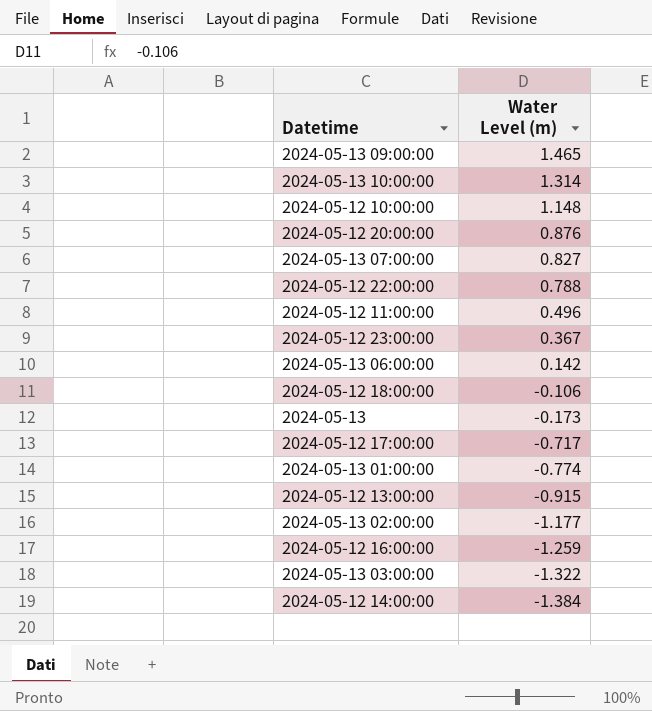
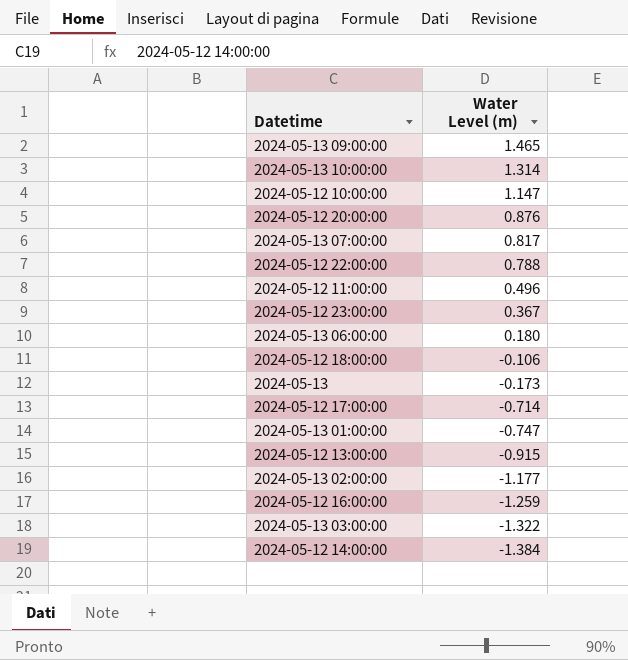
2024-05-12 10:00:00 | Water Level (m): 1.148 -> 1.147
2024-05-13 07:00:00 | Water Level (m): 0.827 -> 0.817
2024-05-13 06:00:00 | Water Level (m): 0.142 -> 0.180
2024-05-12 17:00:00 | Water Level (m): -0.717 -> -0.714
2024-05-13 01:00:00 | Water Level (m): -0.774 -> -0.747

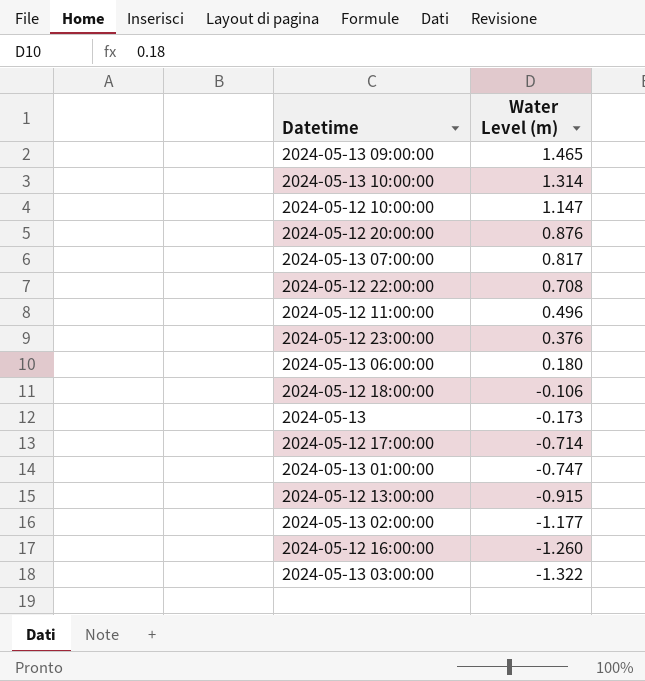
row 2024-05-12 14:00:00: -1.384 -> none
2024-05-12 22:00:00 | Water Level (m): 0.788 -> 0.708
2024-05-12 23:00:00 | Water Level (m): 0.367 -> 0.376
2024-05-12 16:00:00 | Water Level (m): -1.259 -> -1.260

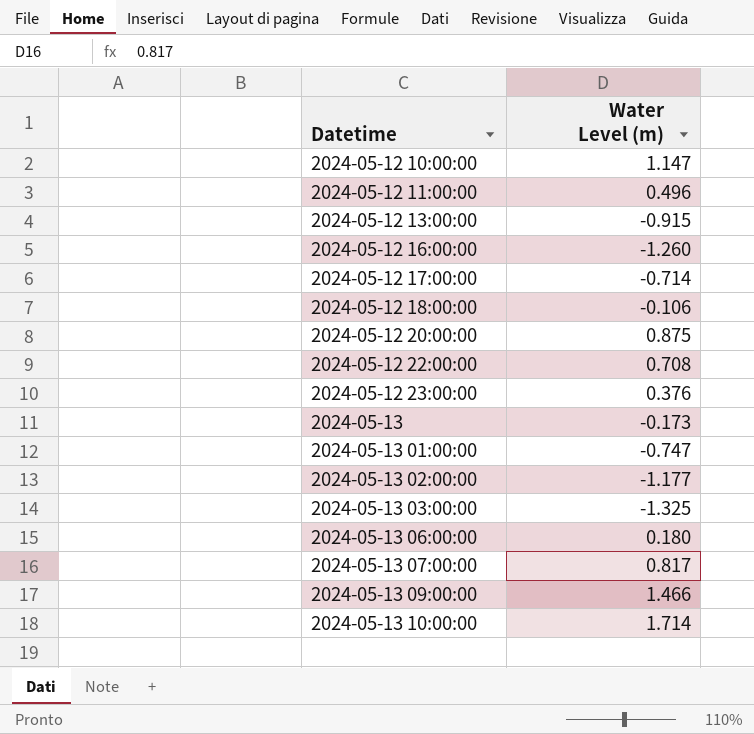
row order: Water Level (m) descending -> Datetime ascending
2024-05-12 20:00:00 | Water Level (m): 0.876 -> 0.875
2024-05-13 03:00:00 | Water Level (m): -1.322 -> -1.325
2024-05-13 09:00:00 | Water Level (m): 1.465 -> 1.466
2024-05-13 10:00:00 | Water Level (m): 1.314 -> 1.714

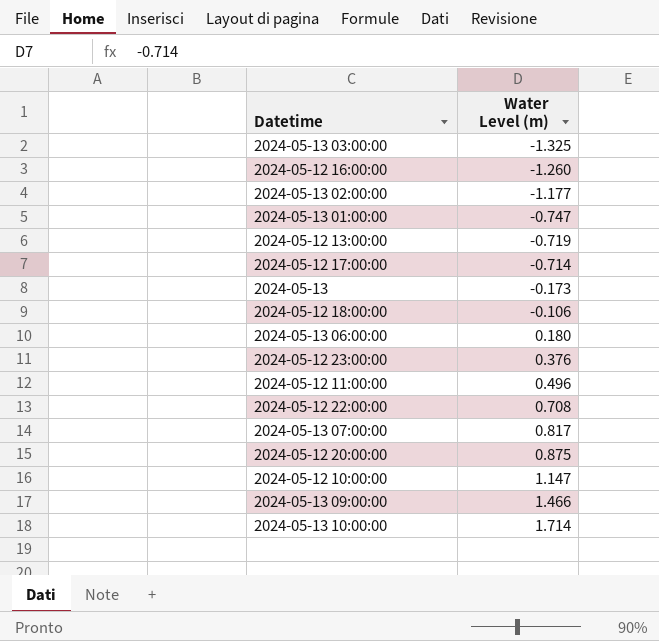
row order: Datetime ascending -> Water Level (m) ascending
2024-05-12 13:00:00 | Water Level (m): -0.915 -> -0.719

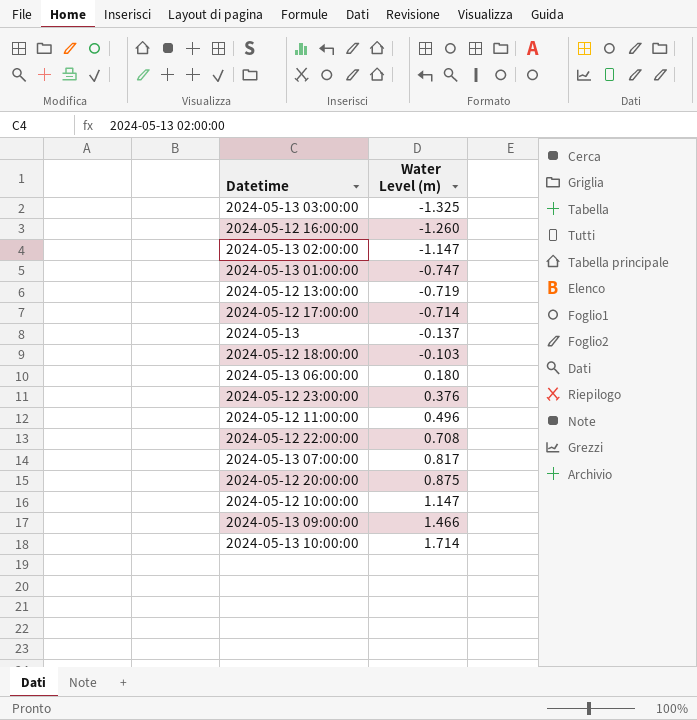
2024-05-13 02:00:00 | Water Level (m): -1.177 -> -1.147
2024-05-13 | Water Level (m): -0.173 -> -0.137
2024-05-12 18:00:00 | Water Level (m): -0.106 -> -0.103

